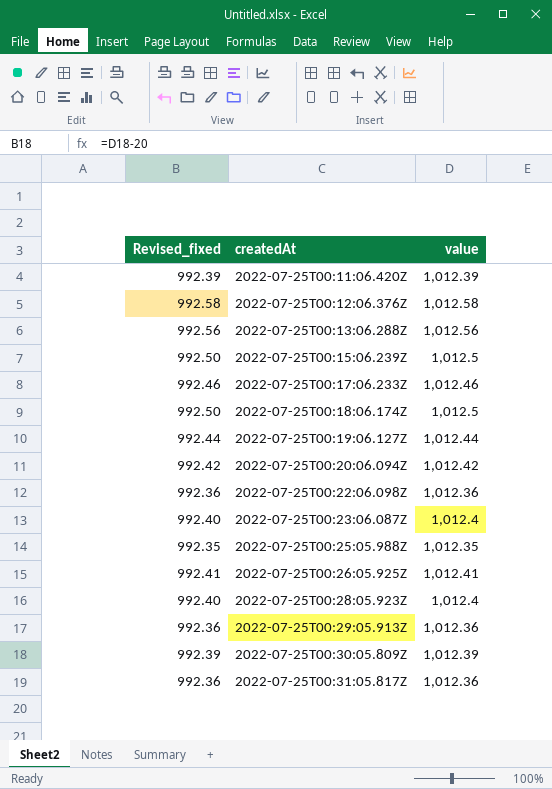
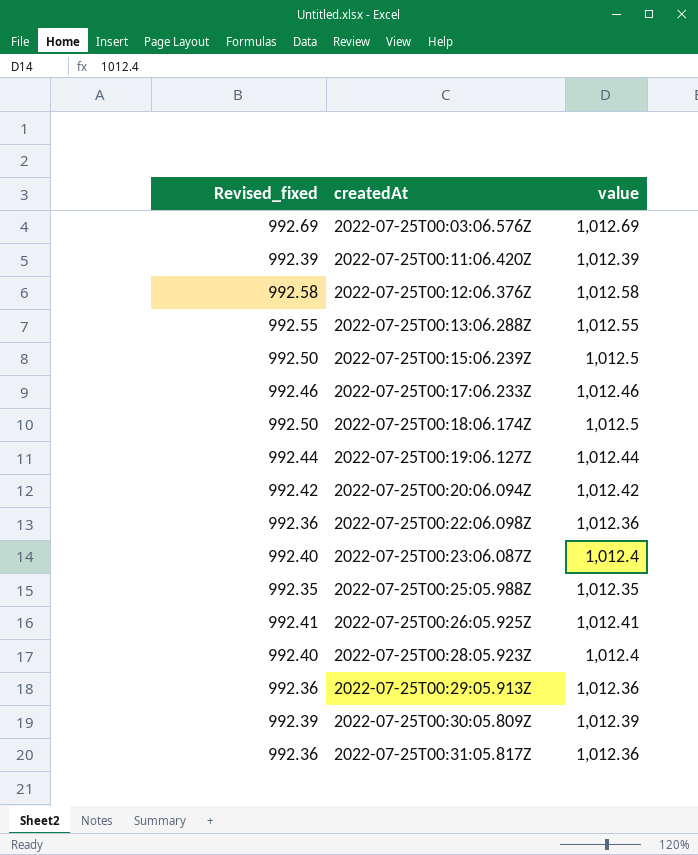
row 2022-07-25T00:03:06.576Z: none -> 992.69 | 1,012.69
2022-07-25T00:13:06.288Z | Revised_fixed: 992.56 -> 992.55
2022-07-25T00:13:06.288Z | value: 1,012.56 -> 1,012.55

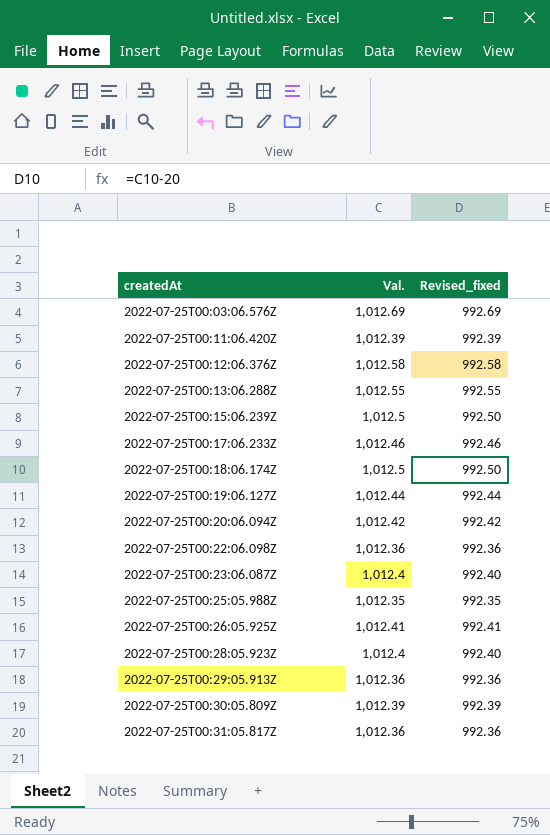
column name: value -> Val.
column Revised_fixed | position: 1 -> 3

